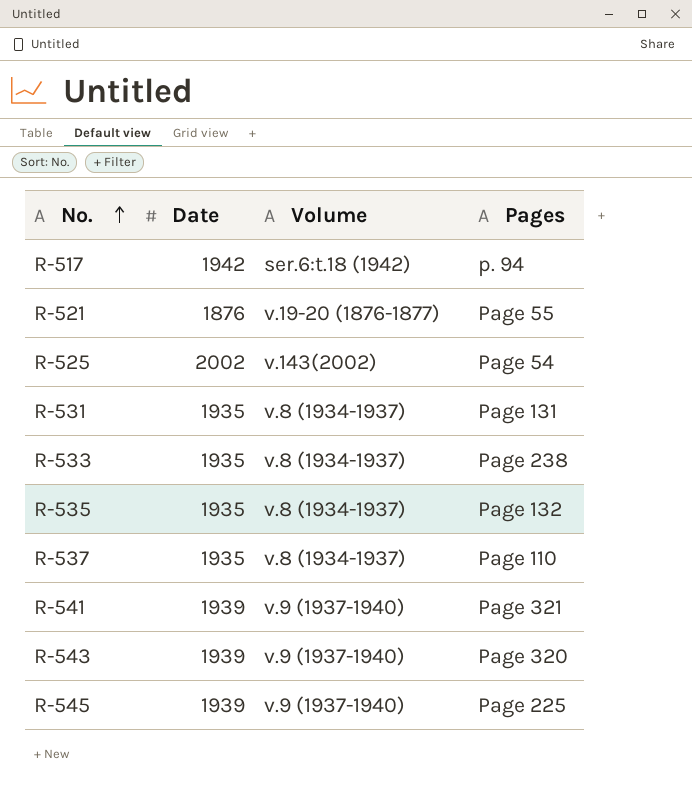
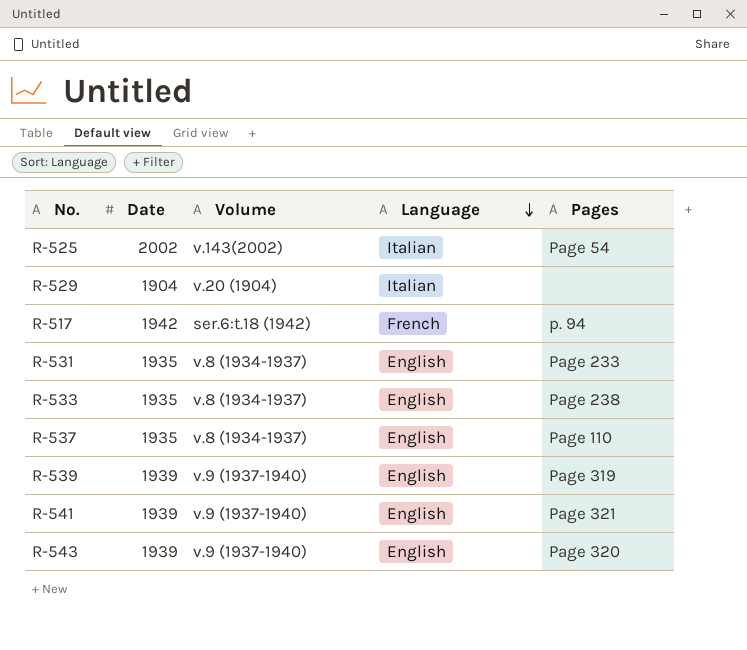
row order: No. ascending -> Language descending
column Language | position: none -> 4
row R-521: 1876 | v.19-20 (1876-1877) | Page 55 -> none
row R-535: 1935 | v.8 (1934-1937) | Page 132 -> none
row R-545: 1939 | v.9 (1937-1940) | Page 225 -> none
row R-529: none -> 1904 | v.20 (1904) | Italian | none
R-531 | Pages: Page 131 -> Page 233
row R-539: none -> 1939 | v.9 (1937-1940) | English | Page 319

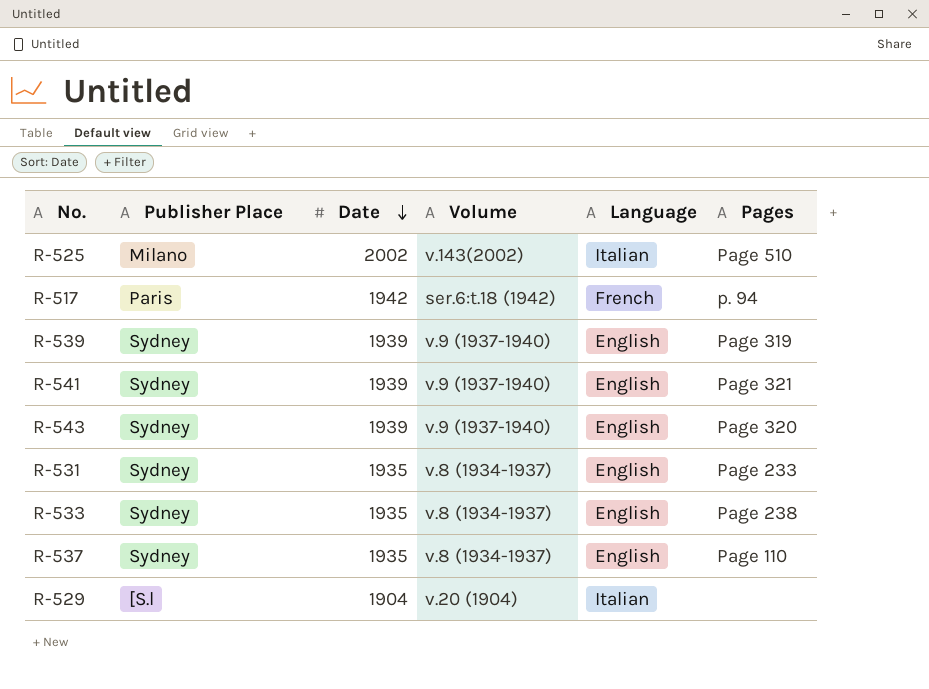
row order: Language descending -> Date descending
column Publisher Place | position: none -> 2
R-525 | Pages: Page 54 -> Page 510

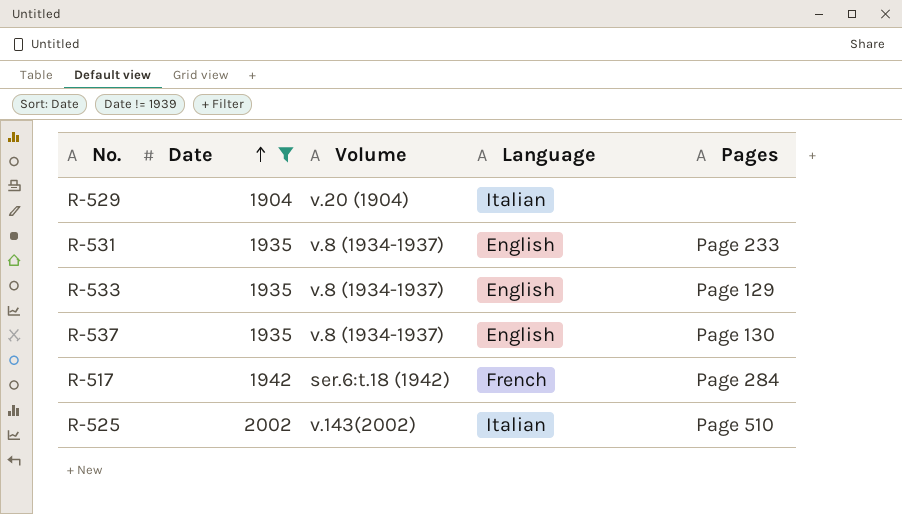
filter: none -> Date != 1939
row order: Date descending -> Date ascending
column Publisher Place | position: 2 -> none
R-533 | Pages: Page 238 -> Page 129
R-537 | Pages: Page 110 -> Page 130
R-517 | Pages: p. 94 -> Page 284

